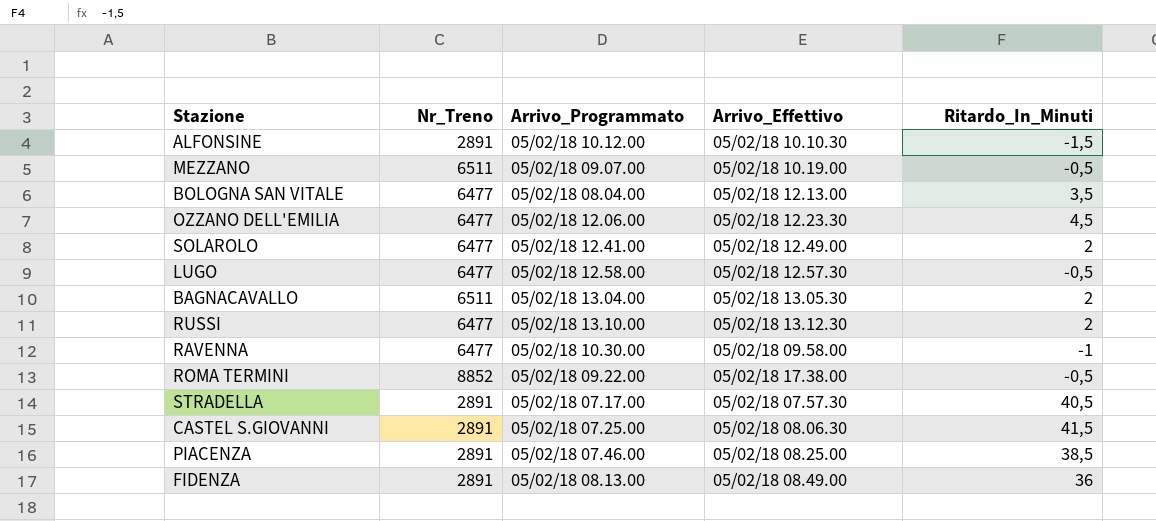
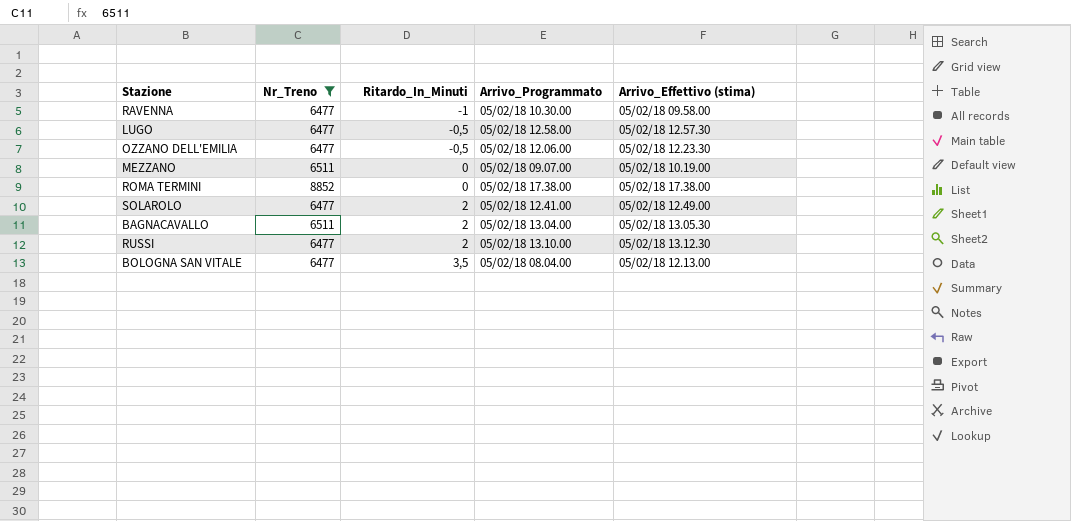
filter: none -> Nr_Treno != 2891
row order: none -> Ritardo_In_Minuti ascending
column Ritardo_In_Minuti | position: 5 -> 3
column name: Arrivo_Effettivo -> Arrivo_Effettivo (stima)
OZZANO DELL'EMILIA | Ritardo_In_Minuti: 4,5 -> -0,5
MEZZANO | Ritardo_In_Minuti: -0,5 -> 0
ROMA TERMINI | Ritardo_In_Minuti: -0,5 -> 0
ROMA TERMINI | Arrivo_Programmato: 05/02/18 09.22.00 -> 05/02/18 17.38.00

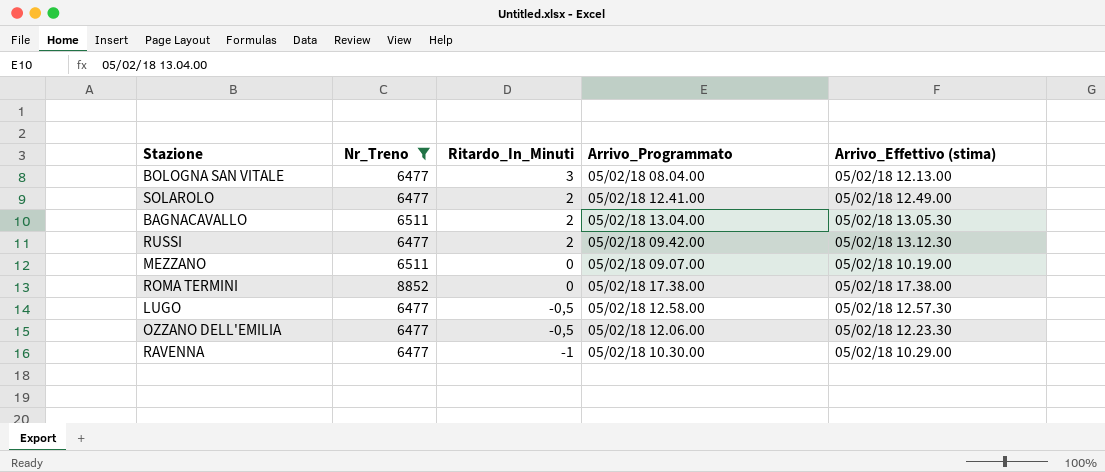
row order: Ritardo_In_Minuti ascending -> Ritardo_In_Minuti descending
BOLOGNA SAN VITALE | Ritardo_In_Minuti: 3,5 -> 3
RUSSI | Arrivo_Programmato: 05/02/18 13.10.00 -> 05/02/18 09.42.00
RAVENNA | Arrivo_Effettivo (stima): 05/02/18 09.58.00 -> 05/02/18 10.29.00

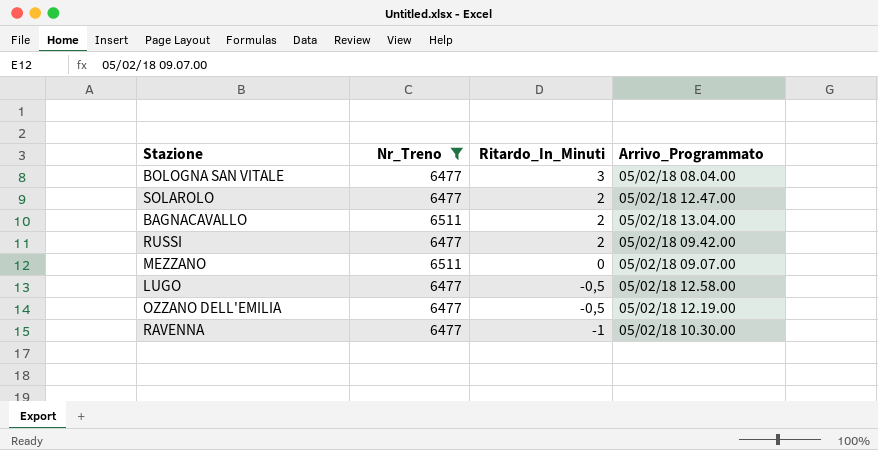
column Arrivo_Effettivo (stima) | position: 5 -> none
row ROMA TERMINI: 8852 | 0 | 05/02/18 17.38.00 | 05/02/18 17.38.00 -> none
SOLAROLO | Arrivo_Programmato: 05/02/18 12.41.00 -> 05/02/18 12.47.00
OZZANO DELL'EMILIA | Arrivo_Programmato: 05/02/18 12.06.00 -> 05/02/18 12.19.00

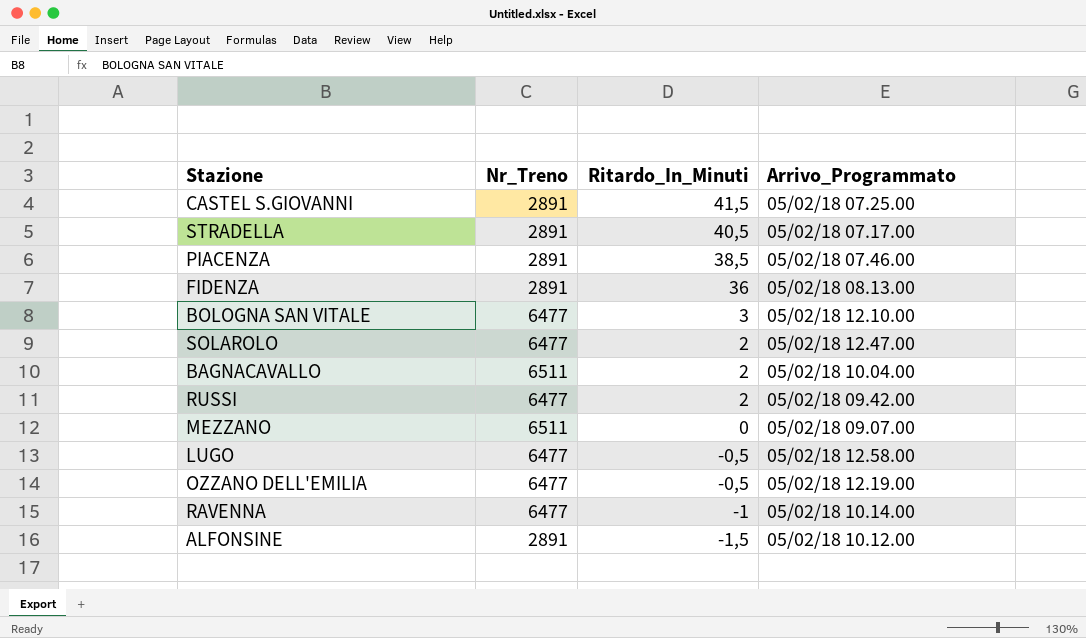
filter: Nr_Treno != 2891 -> none
BOLOGNA SAN VITALE | Arrivo_Programmato: 05/02/18 08.04.00 -> 05/02/18 12.10.00
BAGNACAVALLO | Arrivo_Programmato: 05/02/18 13.04.00 -> 05/02/18 10.04.00
RAVENNA | Arrivo_Programmato: 05/02/18 10.30.00 -> 05/02/18 10.14.00

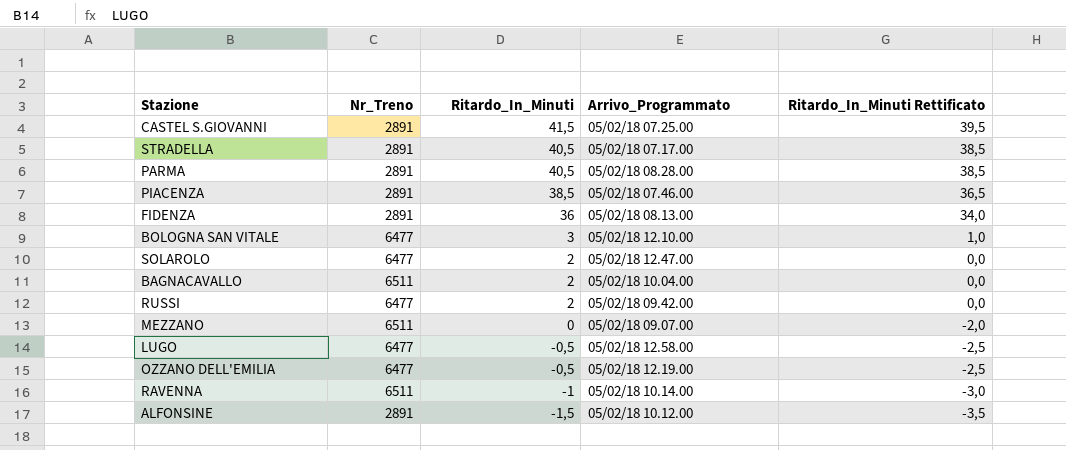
column Ritardo_In_Minuti Rettificato | formula: none -> [Ritardo_In_Minuti] - 2
row PARMA: none -> 2891 | 40,5 | 05/02/18 08.28.00 | 38,5
RAVENNA | Nr_Treno: 6477 -> 6511

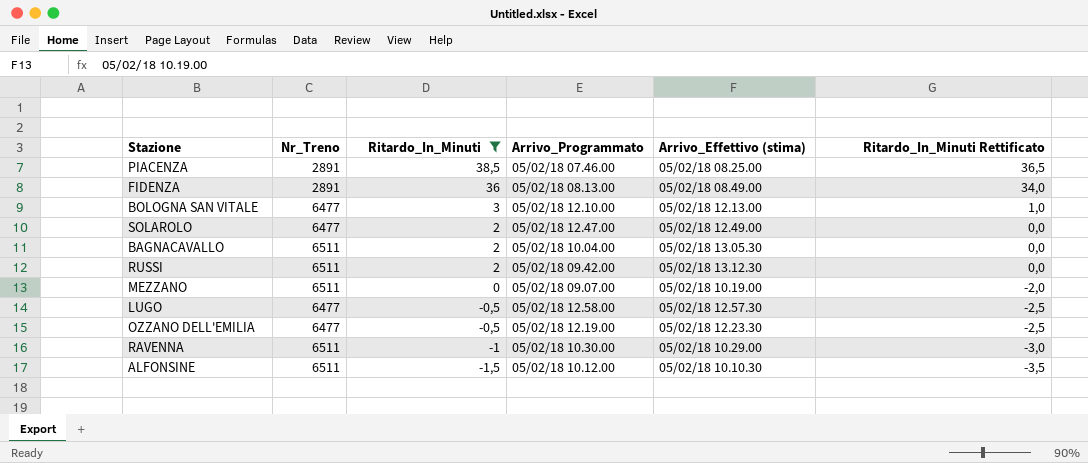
filter: none -> Ritardo_In_Minuti <= 38,5
column Arrivo_Effettivo (stima) | position: none -> 5
RUSSI | Nr_Treno: 6477 -> 6511
RAVENNA | Arrivo_Programmato: 05/02/18 10.14.00 -> 05/02/18 10.30.00
ALFONSINE | Nr_Treno: 2891 -> 6511

